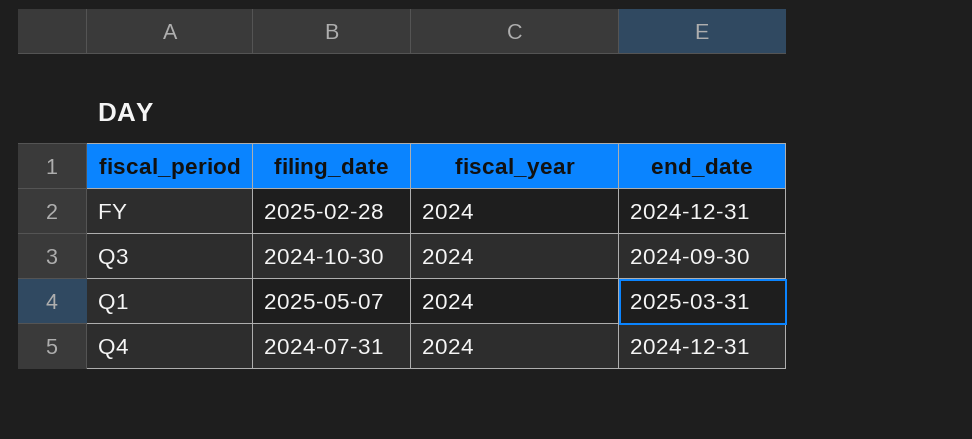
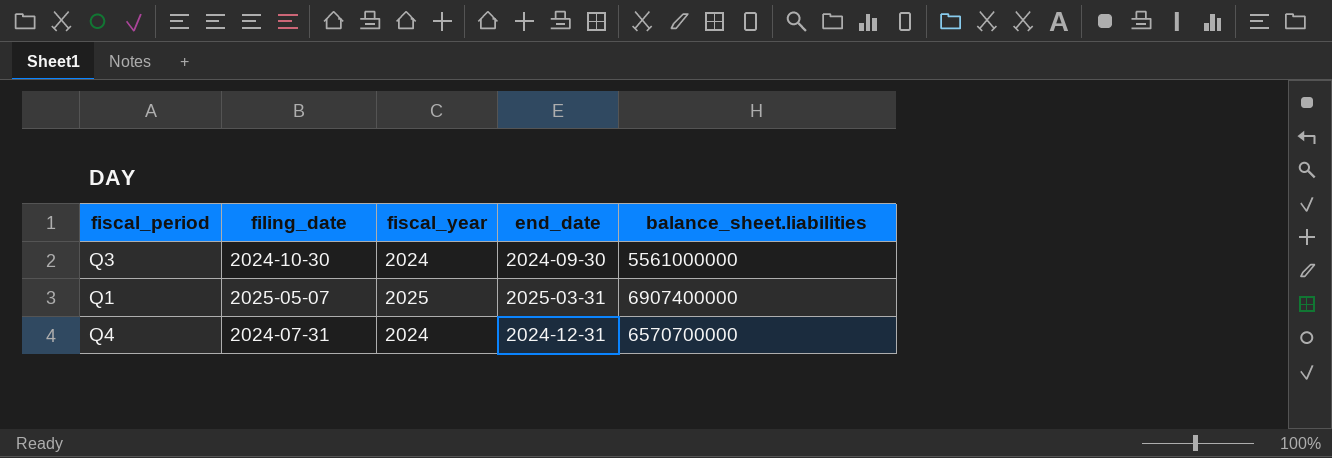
column balance_sheet.liabilities | position: none -> 5
row FY: 2025-02-28 | 2024 | 2024-12-31 -> none
Q1 | fiscal_year: 2024 -> 2025

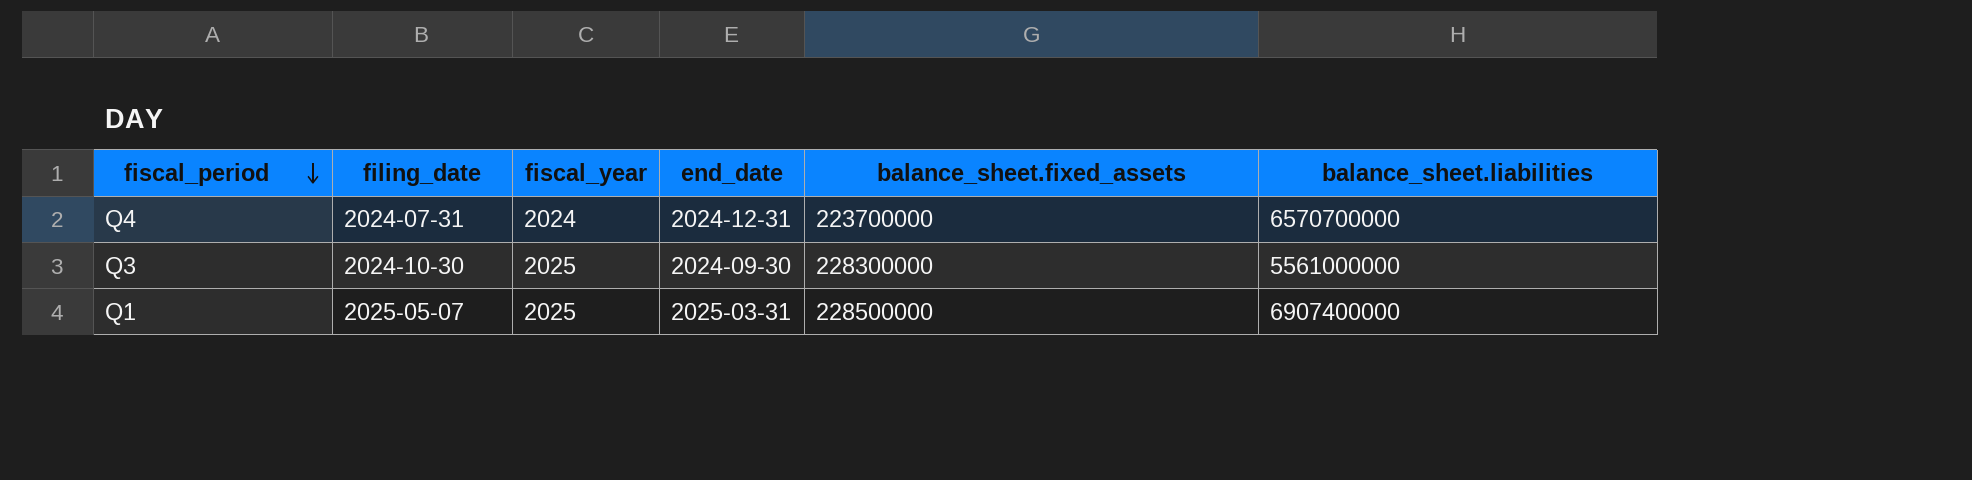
row order: none -> fiscal_period descending
column balance_sheet.fixed_assets | position: none -> 5
Q3 | fiscal_year: 2024 -> 2025

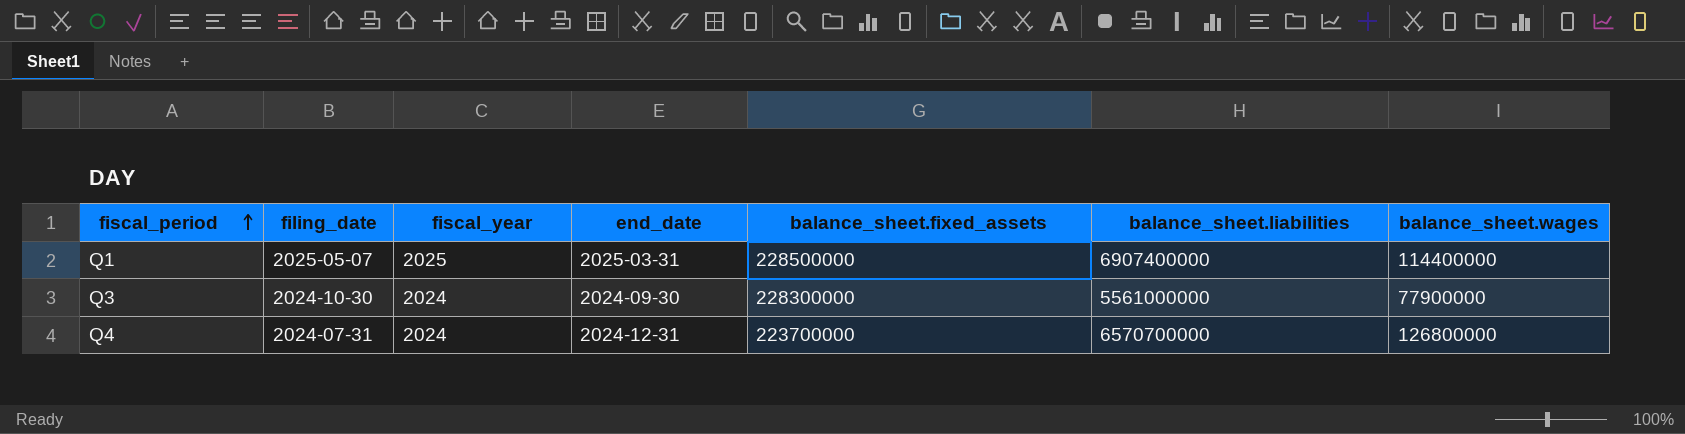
row order: fiscal_period descending -> fiscal_period ascending
column balance_sheet.wages | position: none -> 7
Q3 | fiscal_year: 2025 -> 2024

